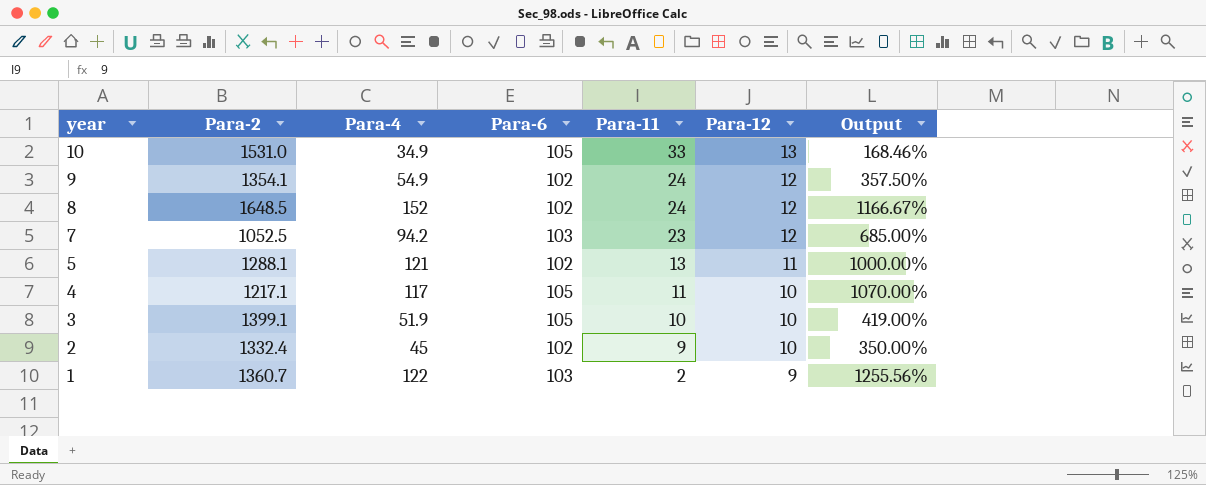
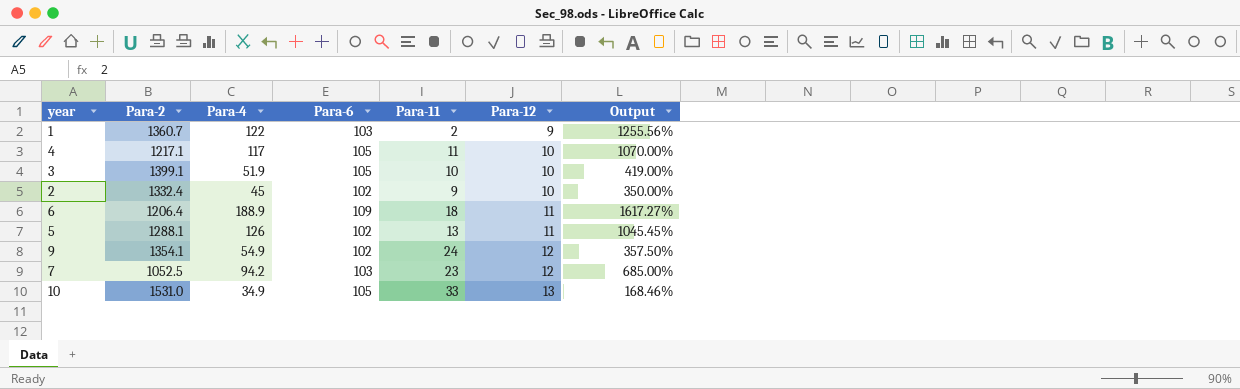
row order: year descending -> Para-12 ascending
row 8: 1648.5 | 152 | 102 | 24 | 12 | 1166.67% -> none
row 6: none -> 1206.4 | 188.9 | 109 | 18 | 11 | 1617.27%
5 | Para-4: 121 -> 126
5 | Output: 1000.00% -> 1045.45%

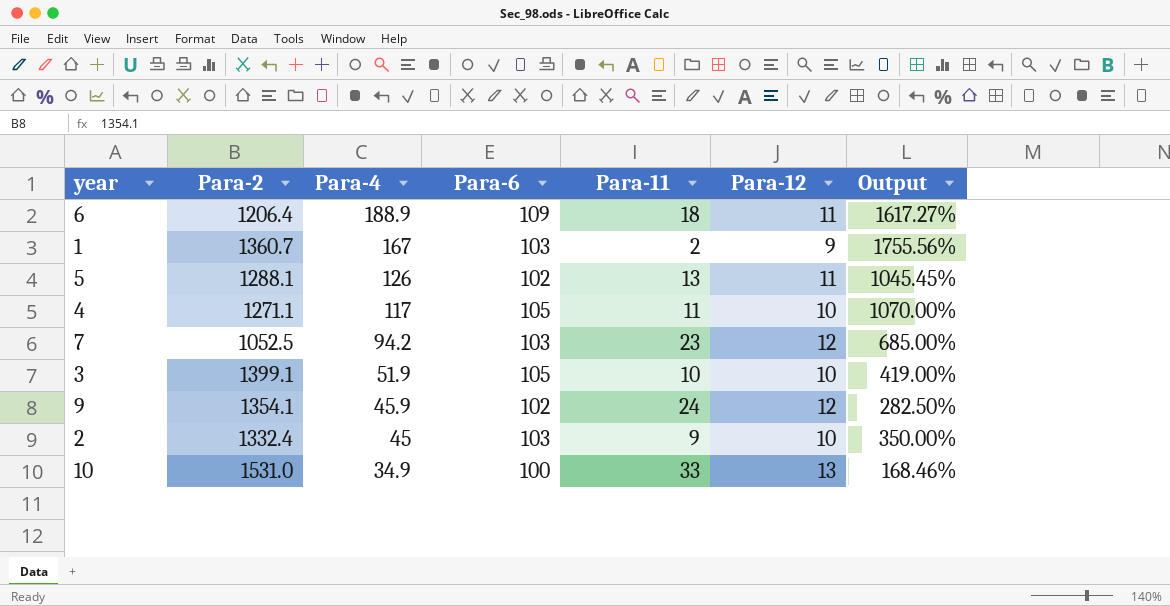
row order: Para-12 ascending -> Para-4 descending
1 | Para-4: 122 -> 167
1 | Output: 1255.56% -> 1755.56%
4 | Para-2: 1217.1 -> 1271.1
9 | Para-4: 54.9 -> 45.9
9 | Output: 357.50% -> 282.50%
2 | Para-6: 102 -> 103
10 | Para-6: 105 -> 100

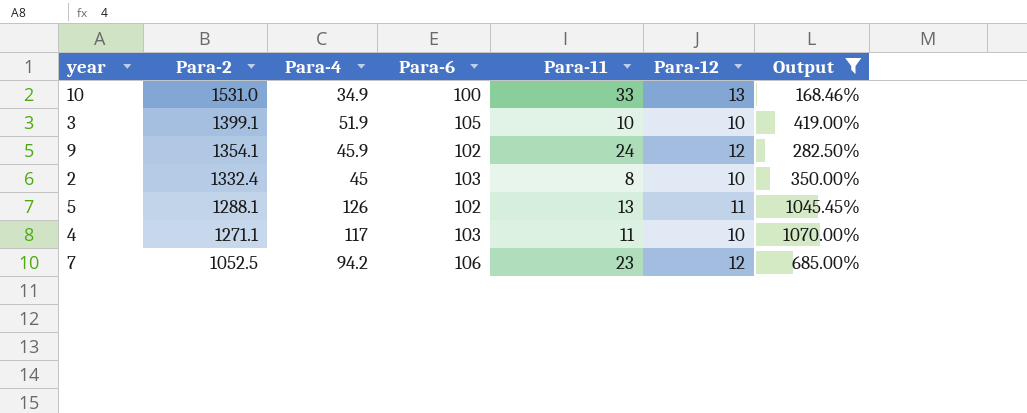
filter: none -> Output <= 1070.00%
row order: Para-4 descending -> Para-2 descending
2 | Para-11: 9 -> 8
4 | Para-6: 105 -> 103
7 | Para-6: 103 -> 106

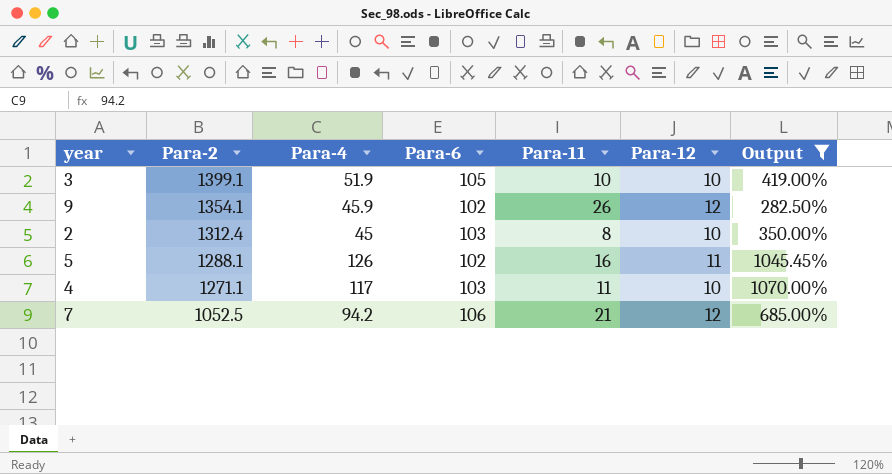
row 10: 1531.0 | 34.9 | 100 | 33 | 13 | 168.46% -> none
9 | Para-11: 24 -> 26
2 | Para-2: 1332.4 -> 1312.4
5 | Para-11: 13 -> 16
7 | Para-11: 23 -> 21

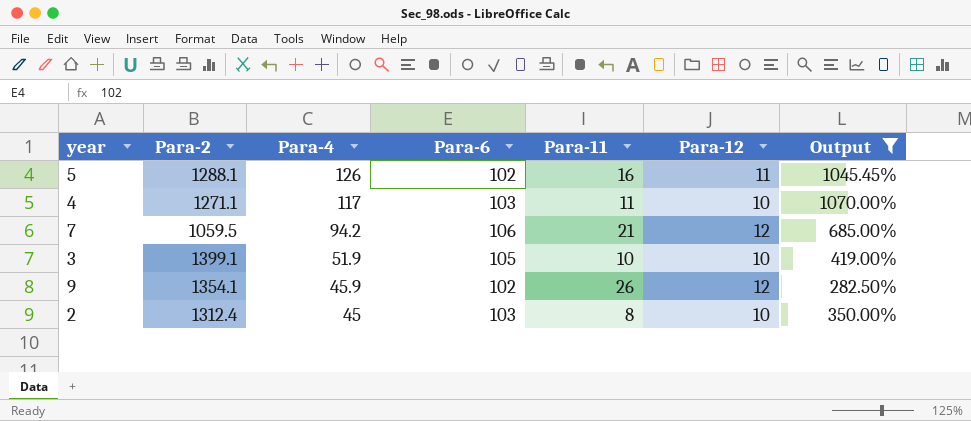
row order: Para-2 descending -> Para-4 descending
7 | Para-2: 1052.5 -> 1059.5

